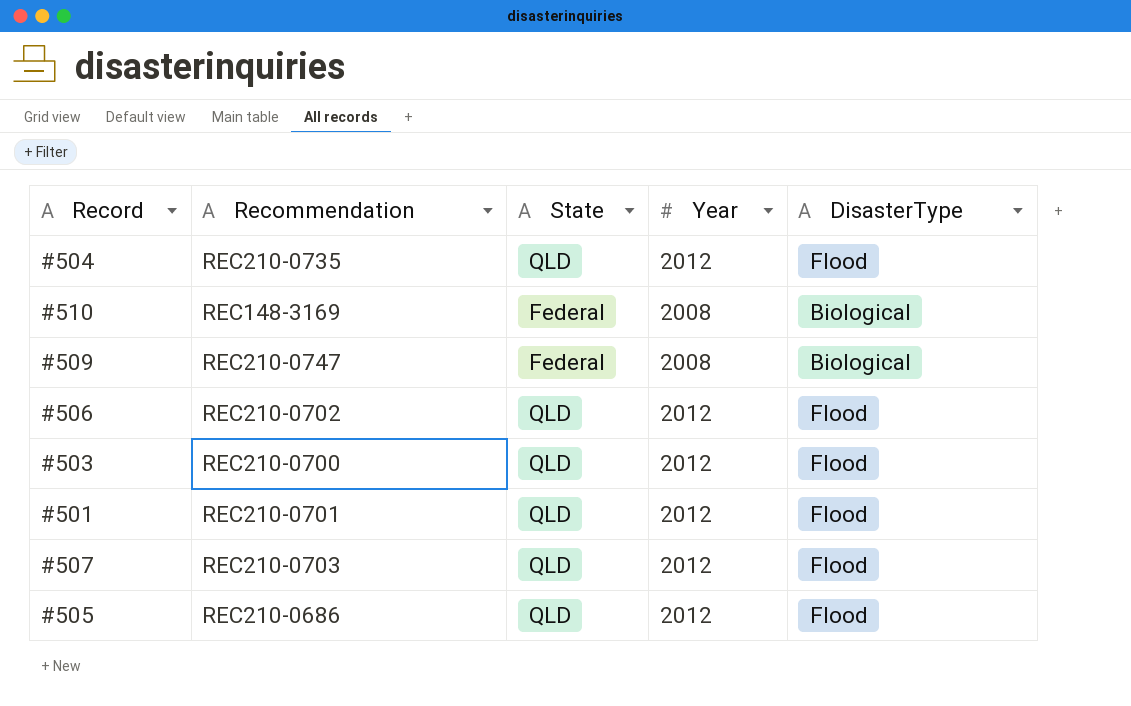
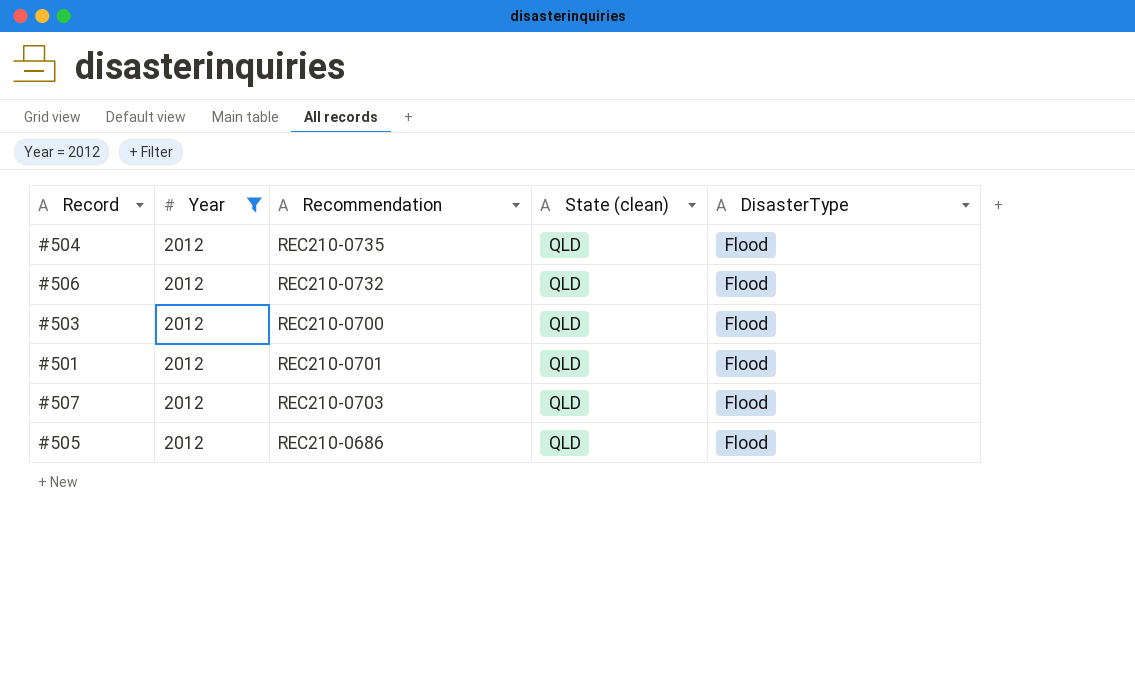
filter: none -> Year = 2012
column Year | position: 4 -> 2
column name: State -> State (clean)
#506 | Recommendation: REC210-0702 -> REC210-0732

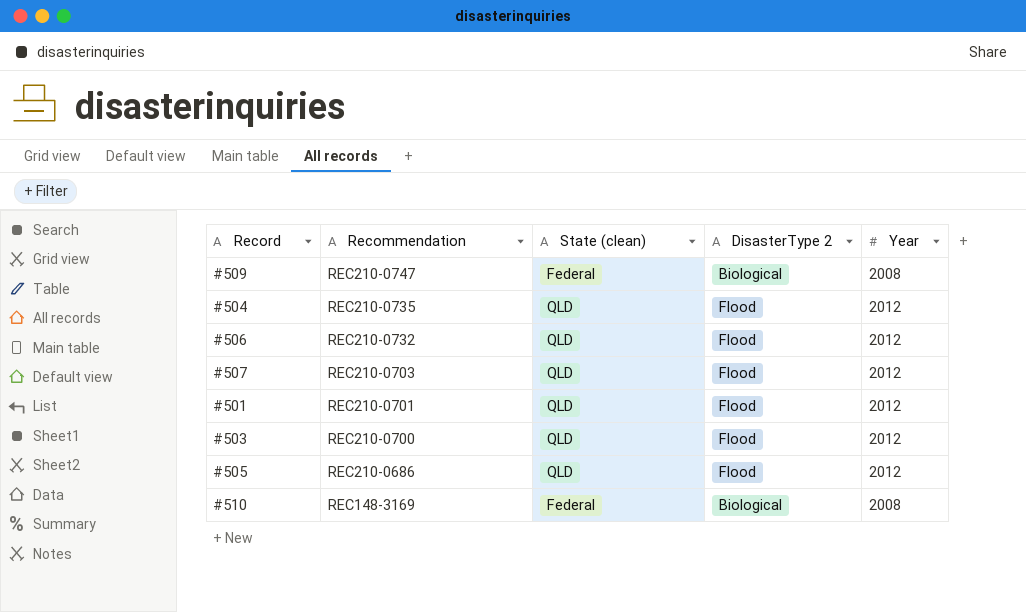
filter: Year = 2012 -> none
row order: none -> Recommendation descending
column name: DisasterType -> DisasterType 2
column Year | position: 2 -> 5

